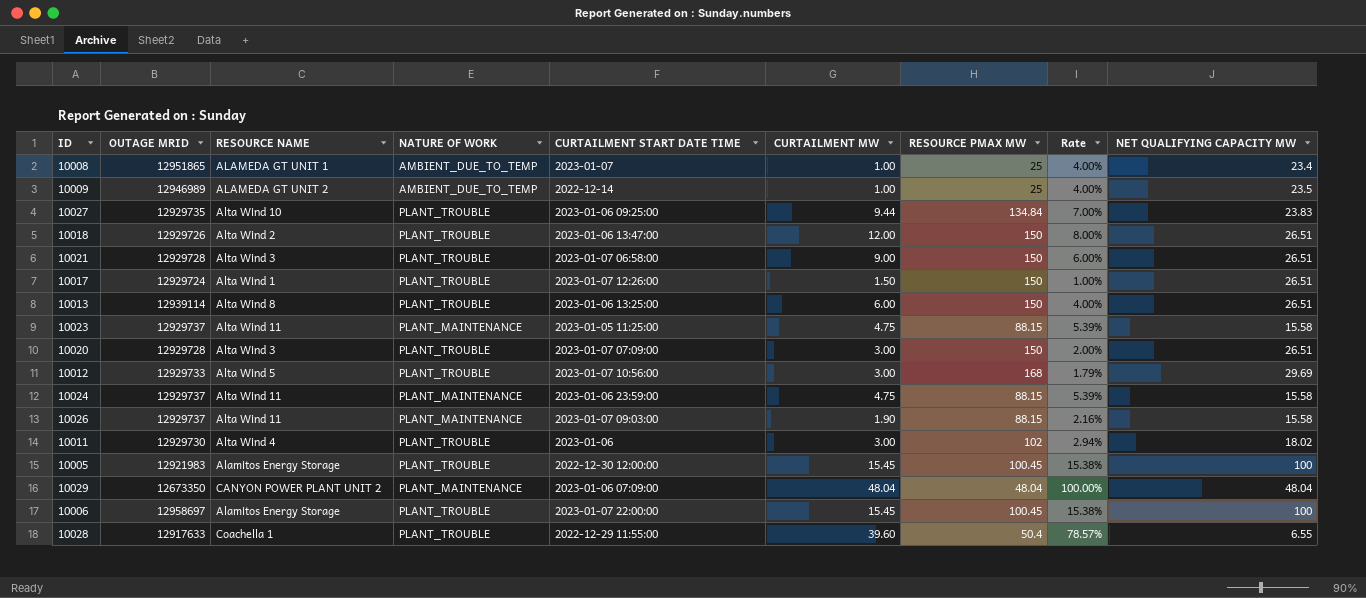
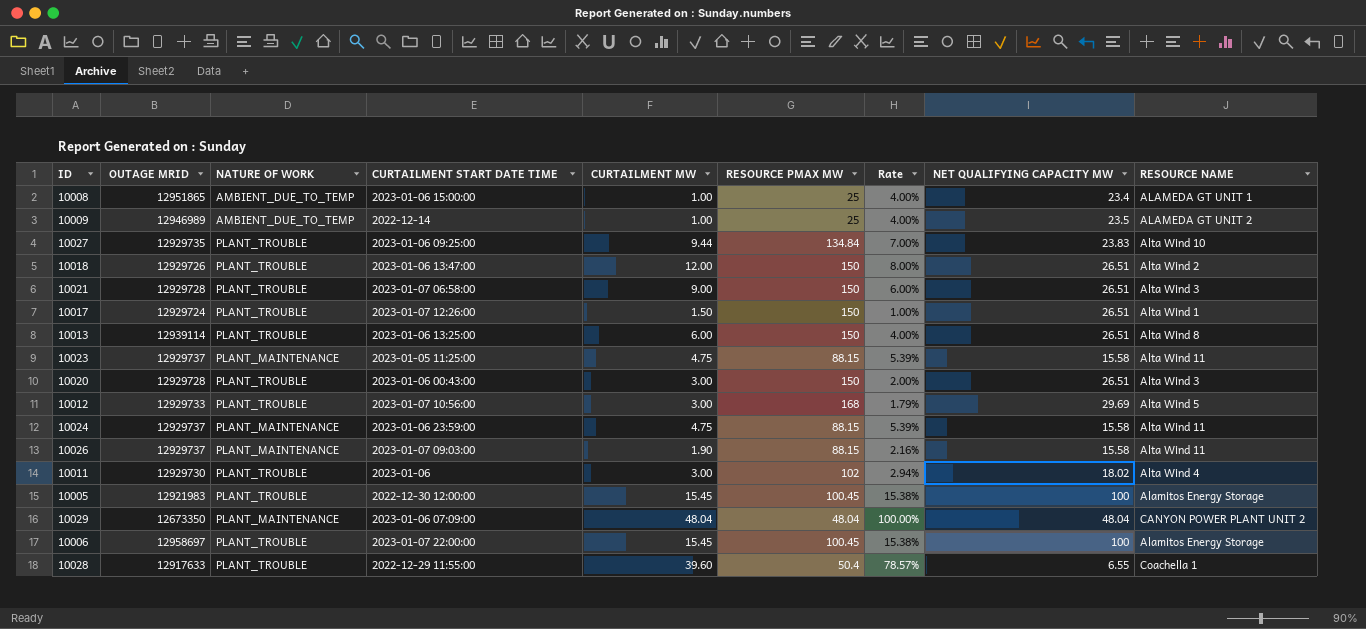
column RESOURCE NAME | position: 3 -> 9
10008 | CURTAILMENT START DATE TIME: 2023-01-07 -> 2023-01-06 15:00:00
10020 | CURTAILMENT START DATE TIME: 2023-01-07 07:09:00 -> 2023-01-06 00:43:00

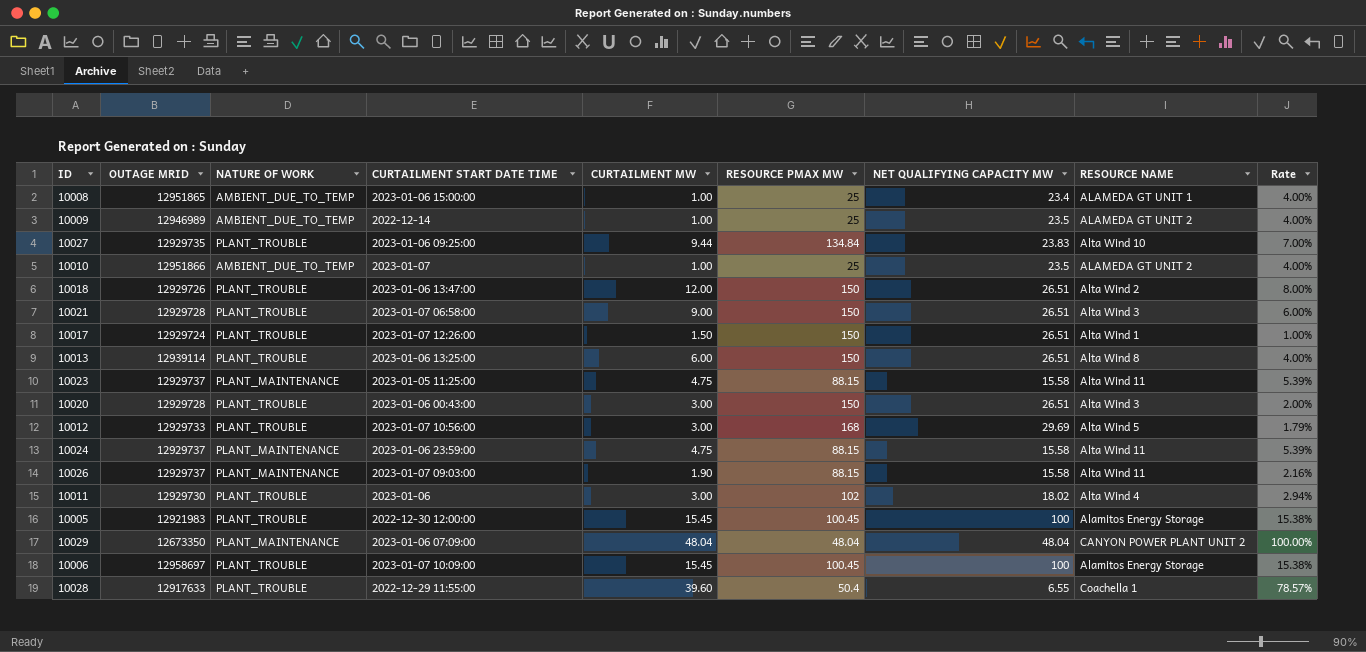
column Rate | position: 7 -> 9
row 10010: none -> 12951866 | AMBIENT_DUE_TO_TEMP | 2023-01-07 | 1.00 | 25 | 23.5 | ALAMEDA GT UNIT 2 | 4.00%
10006 | CURTAILMENT START DATE TIME: 2023-01-07 22:00:00 -> 2023-01-07 10:09:00

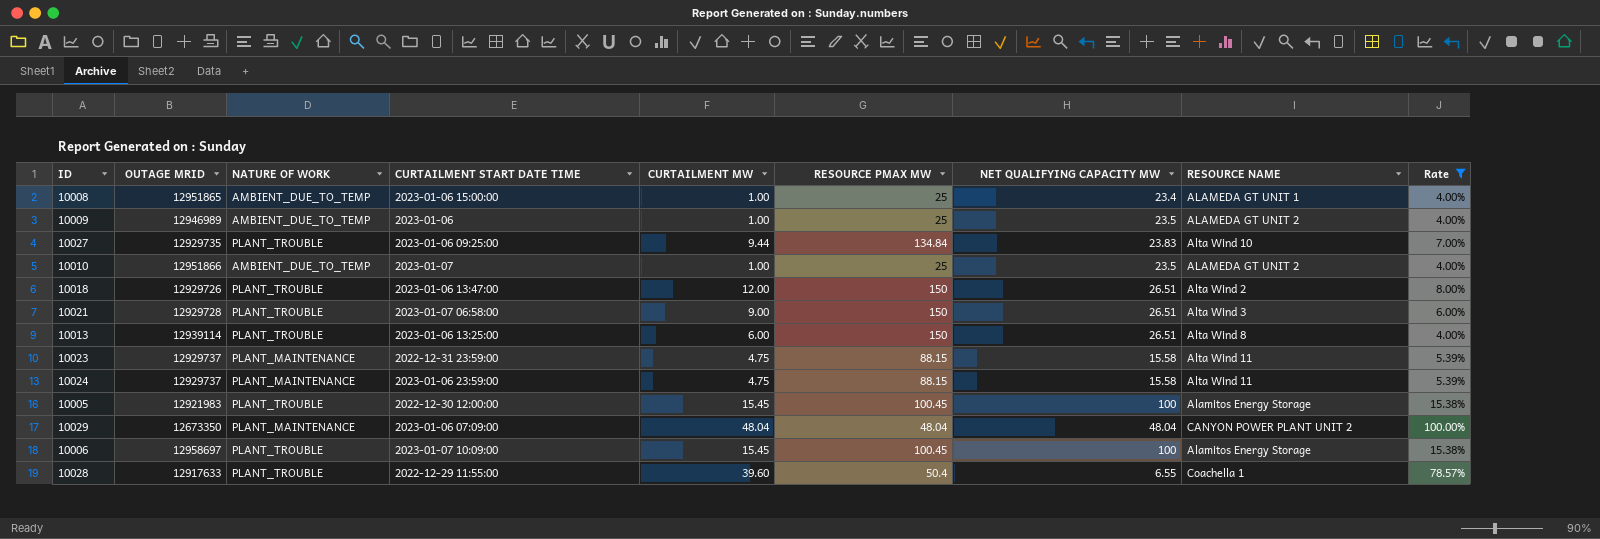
filter: none -> Rate >= 4.00%
10009 | CURTAILMENT START DATE TIME: 2022-12-14 -> 2023-01-06
10023 | CURTAILMENT START DATE TIME: 2023-01-05 11:25:00 -> 2022-12-31 23:59:00

